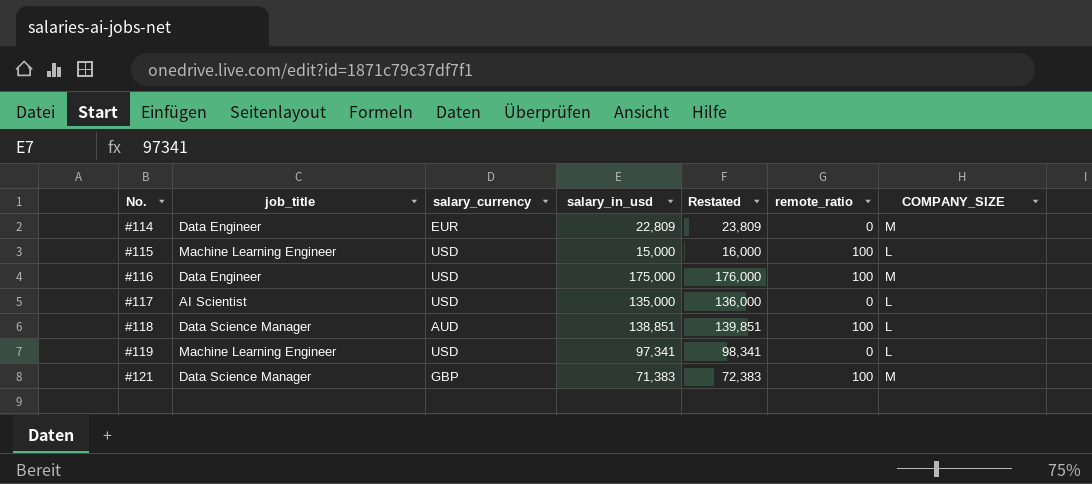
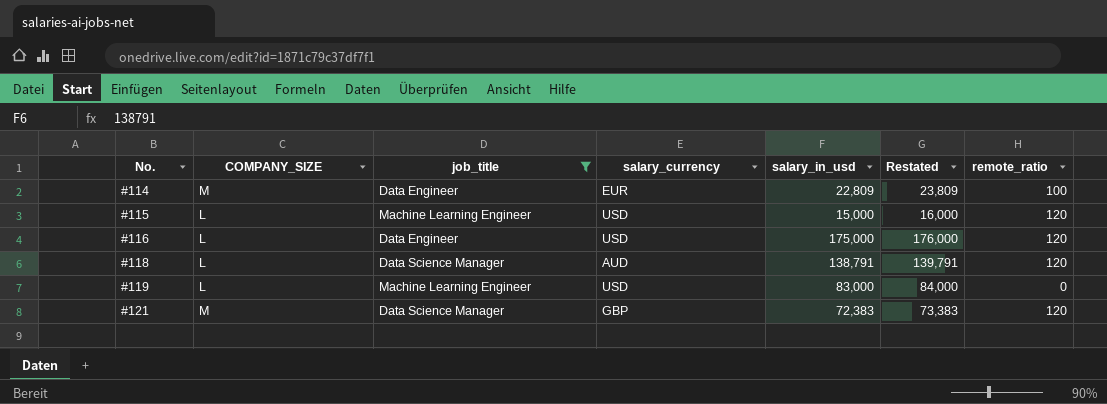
filter: none -> job_title != AI Scientist
column COMPANY_SIZE | position: 7 -> 2
#114 | remote_ratio: 0 -> 100
#115 | remote_ratio: 100 -> 120
#116 | COMPANY_SIZE: M -> L
#116 | remote_ratio: 100 -> 120
#118 | salary_in_usd: 138,851 -> 138,791
#118 | Restated: 139,851 -> 139,791
#118 | remote_ratio: 100 -> 120
#119 | salary_in_usd: 97,341 -> 83,000
#119 | Restated: 98,341 -> 84,000
#121 | salary_in_usd: 71,383 -> 72,383
#121 | Restated: 72,383 -> 73,383
#121 | remote_ratio: 100 -> 120

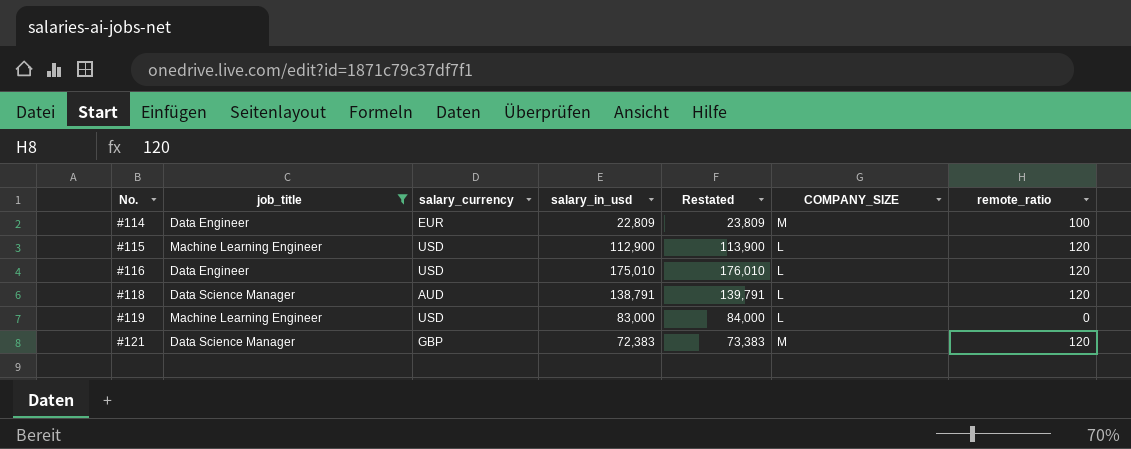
column COMPANY_SIZE | position: 2 -> 6
#115 | salary_in_usd: 15,000 -> 112,900
#115 | Restated: 16,000 -> 113,900
#116 | salary_in_usd: 175,000 -> 175,010
#116 | Restated: 176,000 -> 176,010

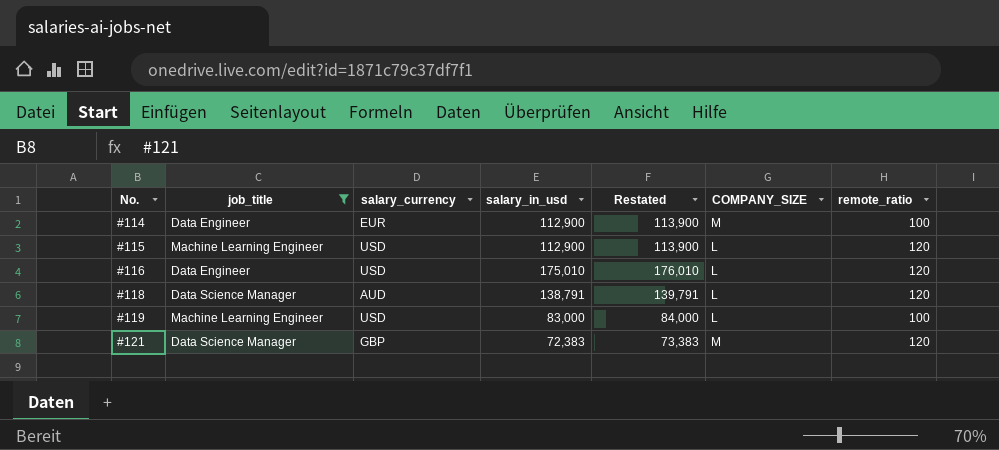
#114 | salary_in_usd: 22,809 -> 112,900
#114 | Restated: 23,809 -> 113,900
#119 | remote_ratio: 0 -> 100

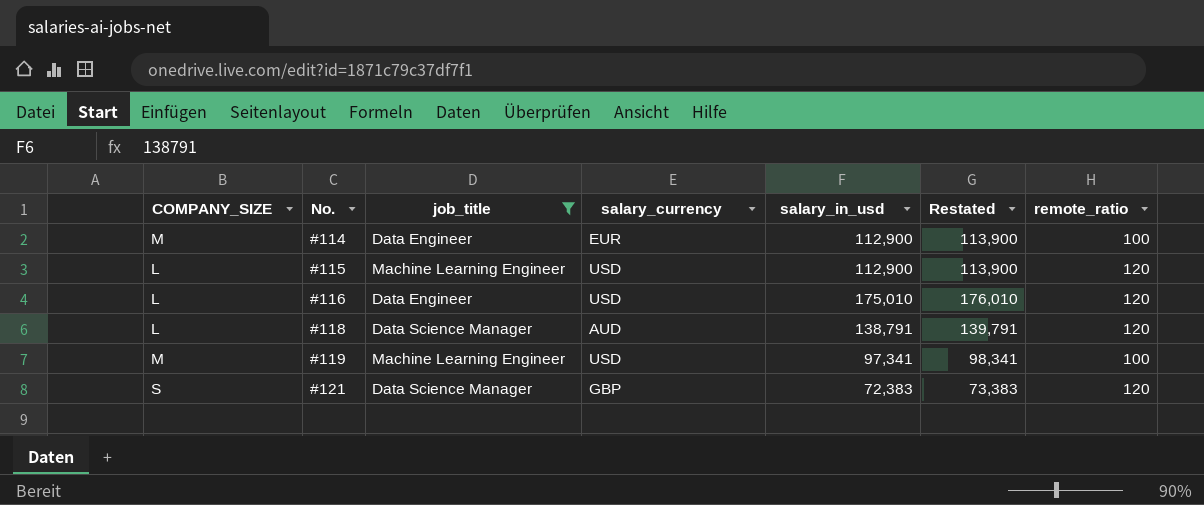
column COMPANY_SIZE | position: 6 -> 1
#119 | COMPANY_SIZE: L -> M
#119 | salary_in_usd: 83,000 -> 97,341
#119 | Restated: 84,000 -> 98,341
#121 | COMPANY_SIZE: M -> S

